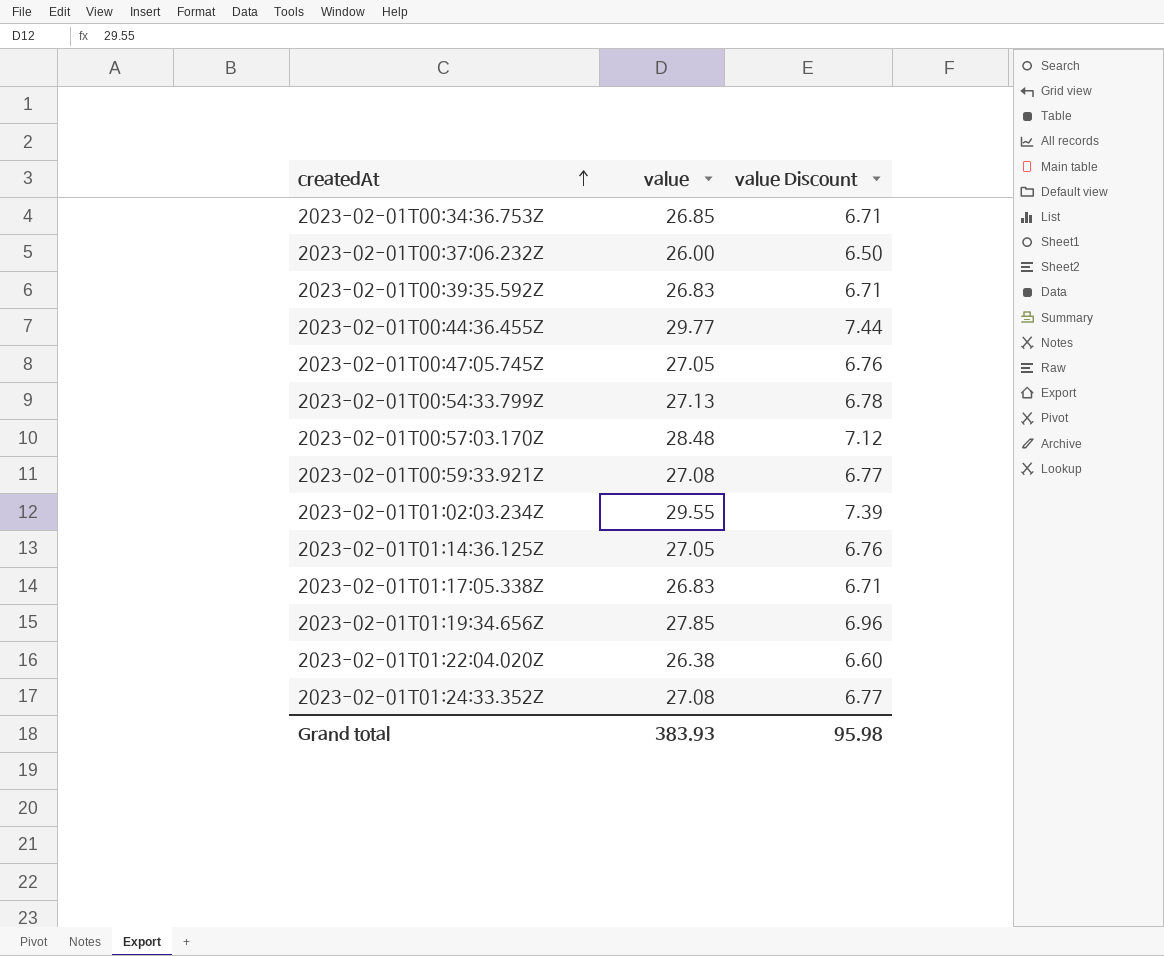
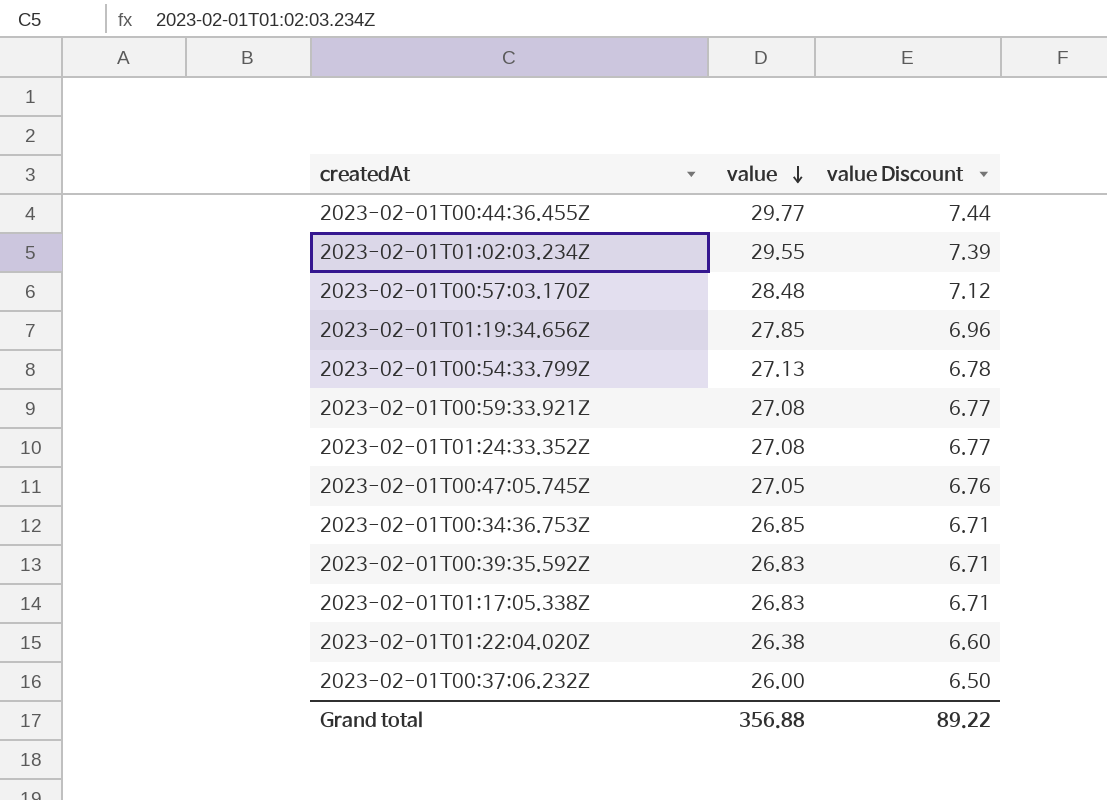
row order: createdAt ascending -> value descending
row 2023-02-01T01:14:36.125Z: 27.05 | 6.76 -> none
Grand total | value: 383.93 -> 356.88
Grand total | value Discount: 95.98 -> 89.22

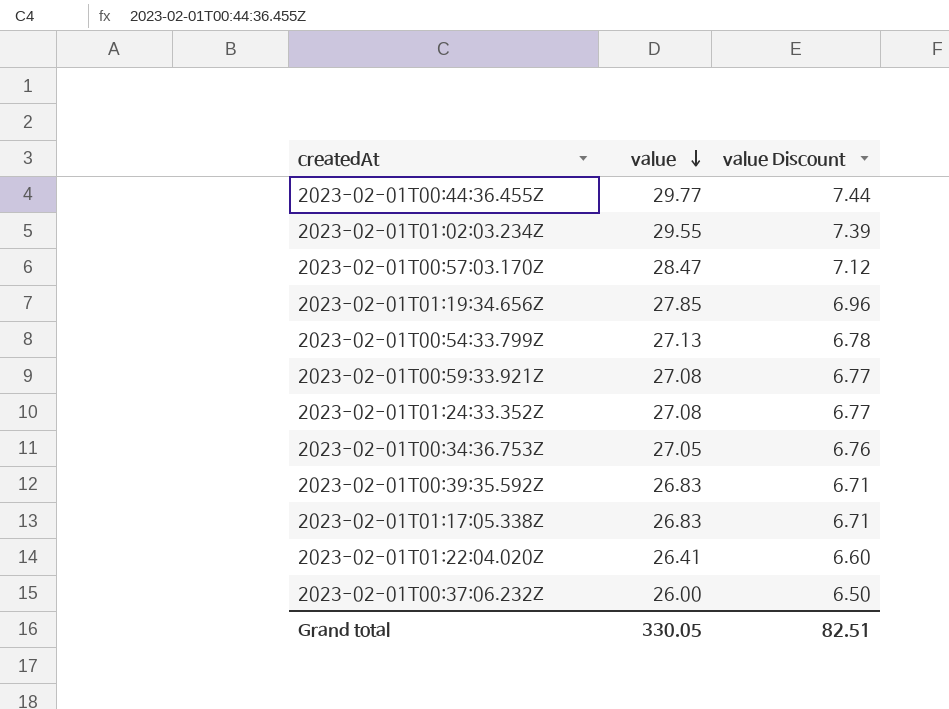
row 2023-02-01T00:47:05.745Z: 27.05 | 6.76 -> none
2023-02-01T00:57:03.170Z | value: 28.48 -> 28.47
2023-02-01T00:34:36.753Z | value: 26.85 -> 27.05
2023-02-01T00:34:36.753Z | value Discount: 6.71 -> 6.76
2023-02-01T01:22:04.020Z | value: 26.38 -> 26.41
Grand total | value: 356.88 -> 330.05
Grand total | value Discount: 89.22 -> 82.51

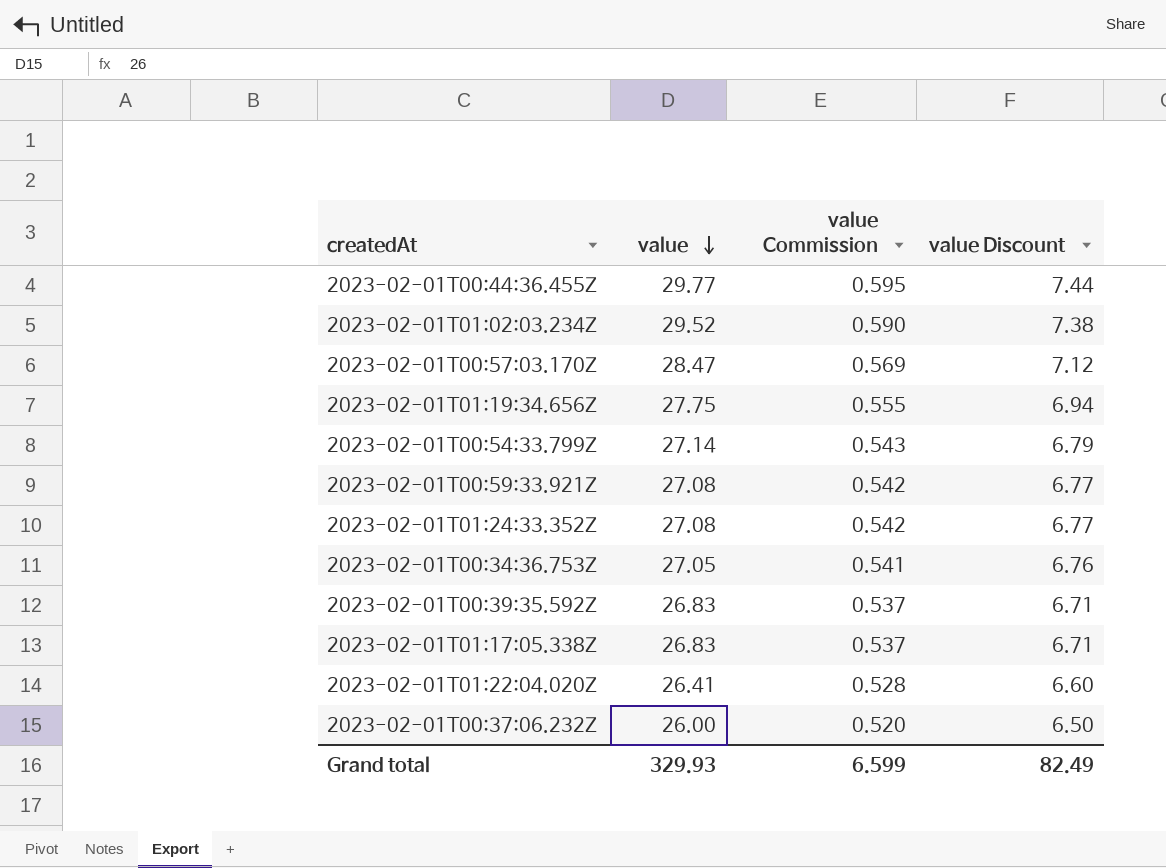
column value Commission | formula: none -> [value] * 0.02
2023-02-01T01:02:03.234Z | value: 29.55 -> 29.52
2023-02-01T01:02:03.234Z | value Discount: 7.39 -> 7.38
2023-02-01T01:19:34.656Z | value: 27.85 -> 27.75
2023-02-01T01:19:34.656Z | value Discount: 6.96 -> 6.94
2023-02-01T00:54:33.799Z | value: 27.13 -> 27.14
2023-02-01T00:54:33.799Z | value Discount: 6.78 -> 6.79
Grand total | value: 330.05 -> 329.93
Grand total | value Discount: 82.51 -> 82.49

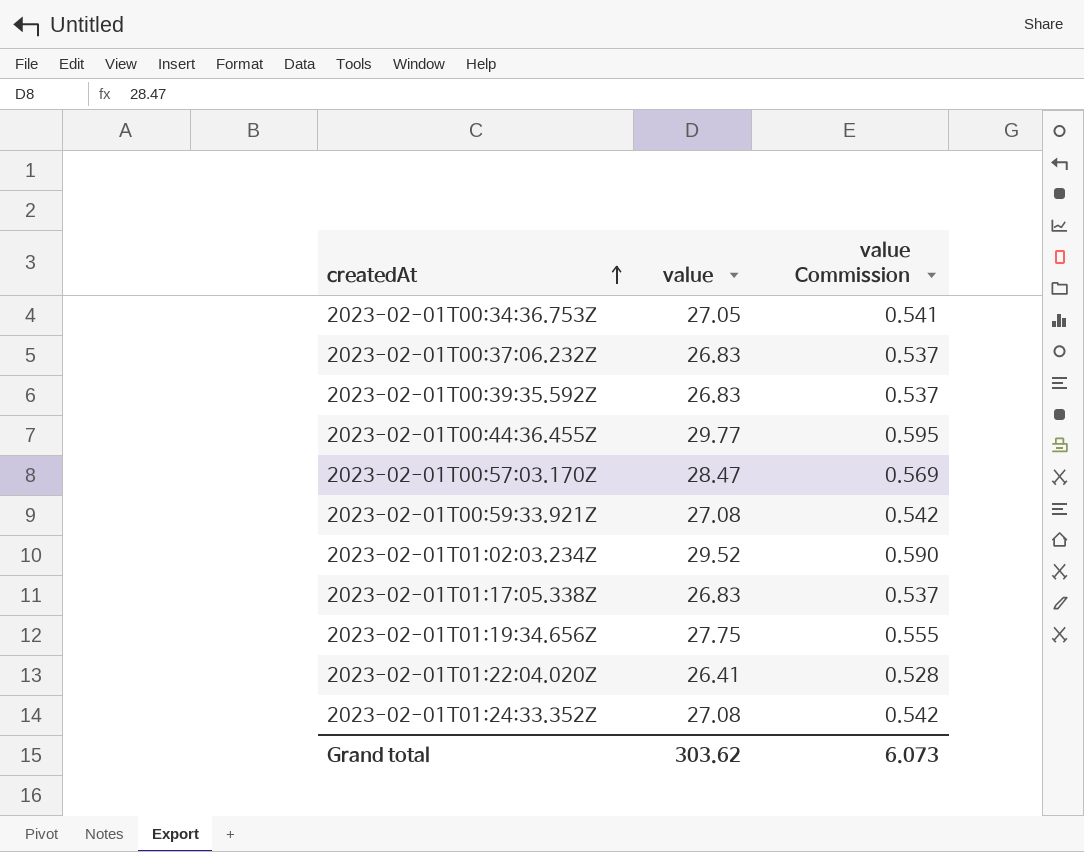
row order: value descending -> createdAt ascending
column value Discount | formula: [value] * 0.25 -> none
row 2023-02-01T00:54:33.799Z: 27.14 | 0.543 | 6.79 -> none
2023-02-01T00:37:06.232Z | value: 26.00 -> 26.83
2023-02-01T00:37:06.232Z | value Commission: 0.520 -> 0.537
Grand total | value: 329.93 -> 303.62
Grand total | value Commission: 6.599 -> 6.073

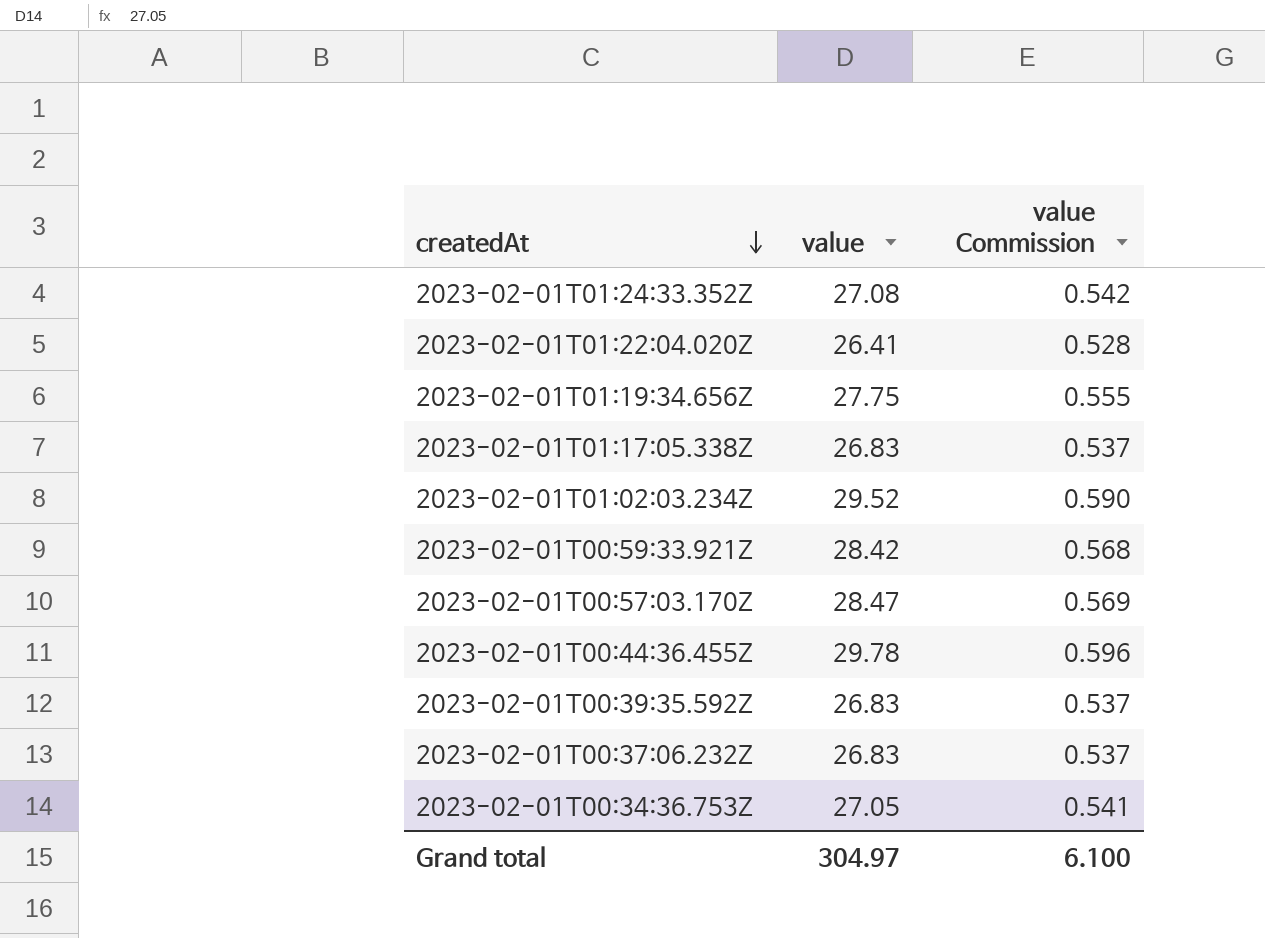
row order: createdAt ascending -> createdAt descending
2023-02-01T00:59:33.921Z | value: 27.08 -> 28.42
2023-02-01T00:59:33.921Z | value Commission: 0.542 -> 0.568
2023-02-01T00:44:36.455Z | value: 29.77 -> 29.78
2023-02-01T00:44:36.455Z | value Commission: 0.595 -> 0.596
Grand total | value: 303.62 -> 304.97
Grand total | value Commission: 6.073 -> 6.100

